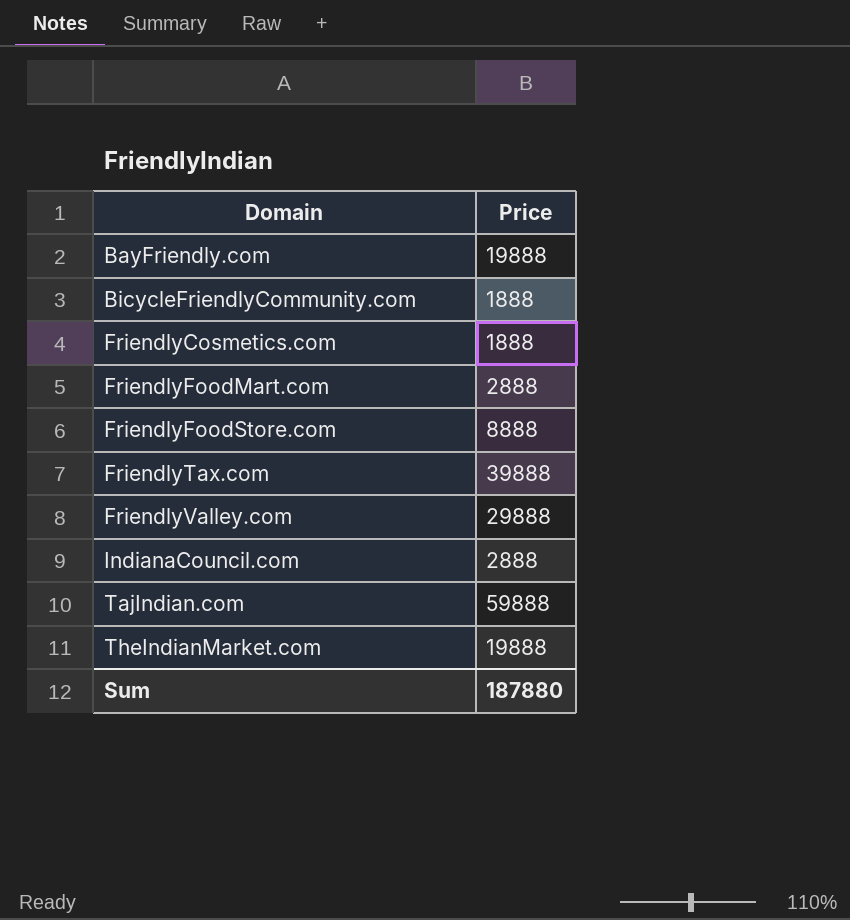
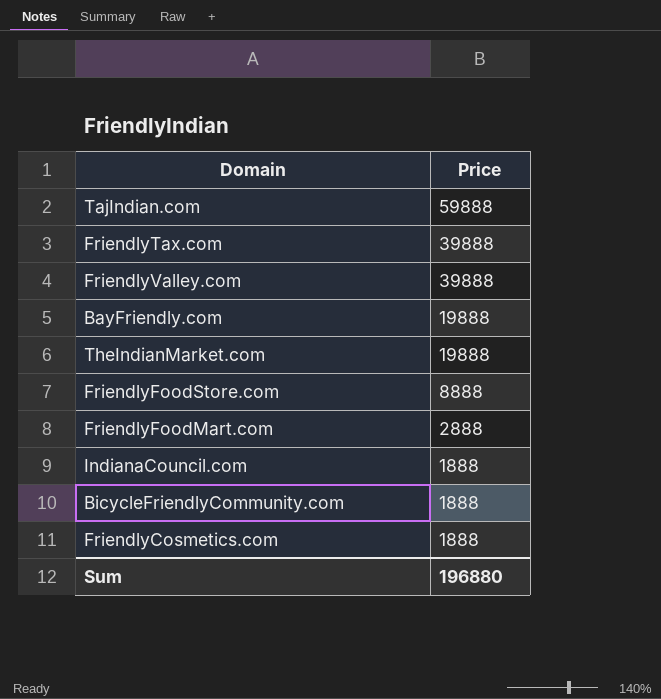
row order: Domain ascending -> Price descending
FriendlyValley.com | Price: 29888 -> 39888
IndianaCouncil.com | Price: 2888 -> 1888
Sum | Price: 187880 -> 196880

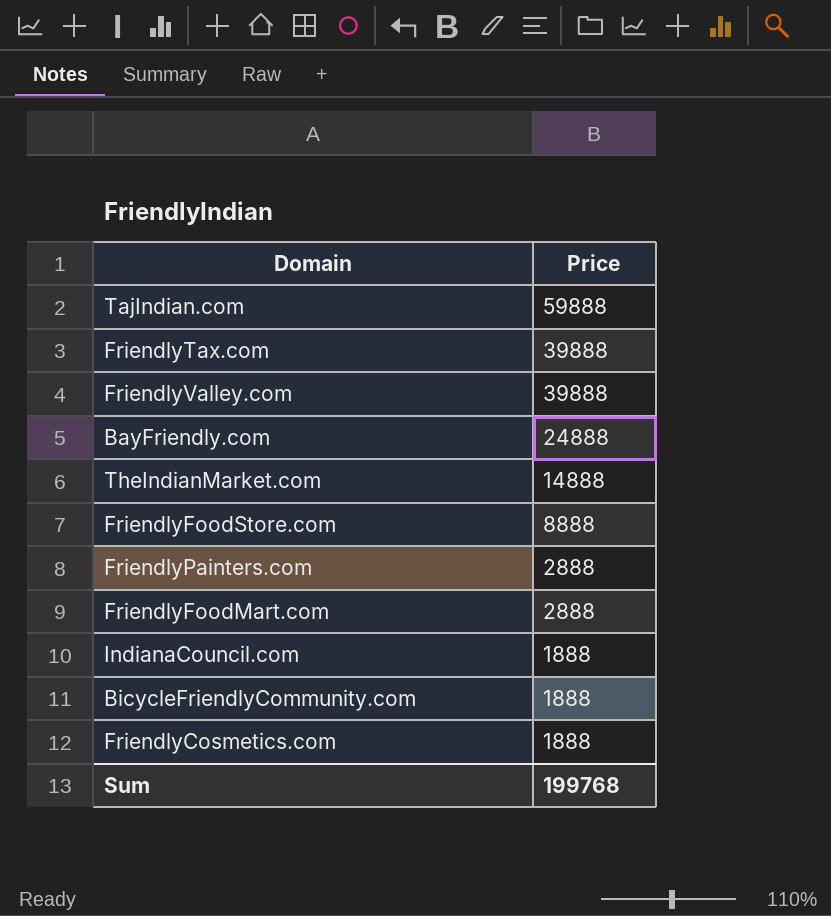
BayFriendly.com | Price: 19888 -> 24888
TheIndianMarket.com | Price: 19888 -> 14888
row FriendlyPainters.com: none -> 2888
Sum | Price: 196880 -> 199768

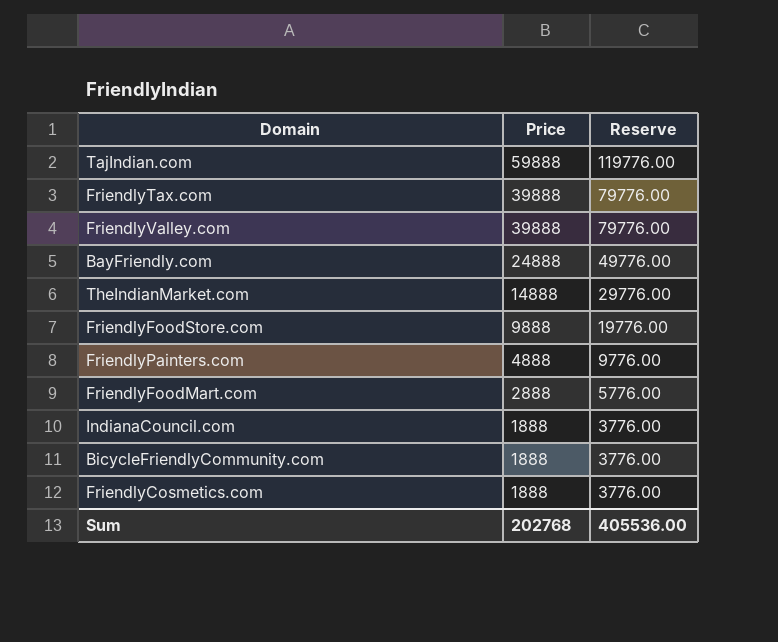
column Reserve | formula: none -> [Price] * 2
FriendlyFoodStore.com | Price: 8888 -> 9888
FriendlyPainters.com | Price: 2888 -> 4888
Sum | Price: 199768 -> 202768

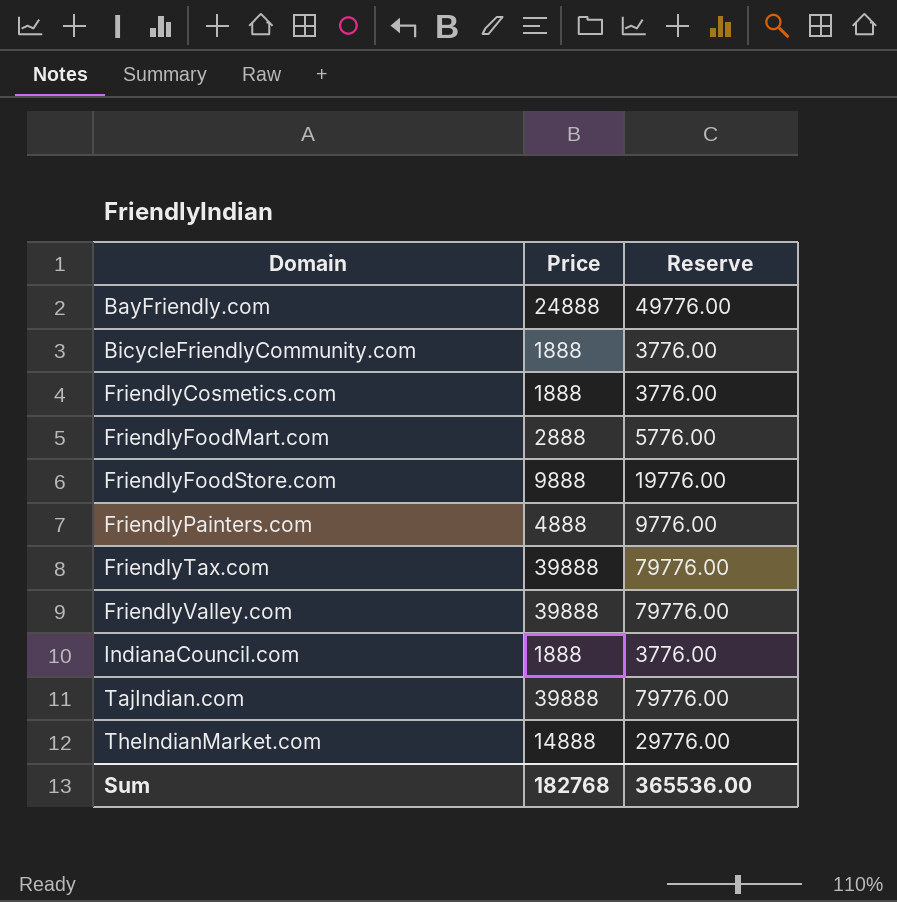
row order: Price descending -> Domain ascending
TajIndian.com | Price: 59888 -> 39888
TajIndian.com | Reserve: 119776.00 -> 79776.00
Sum | Price: 202768 -> 182768
Sum | Reserve: 405536.00 -> 365536.00

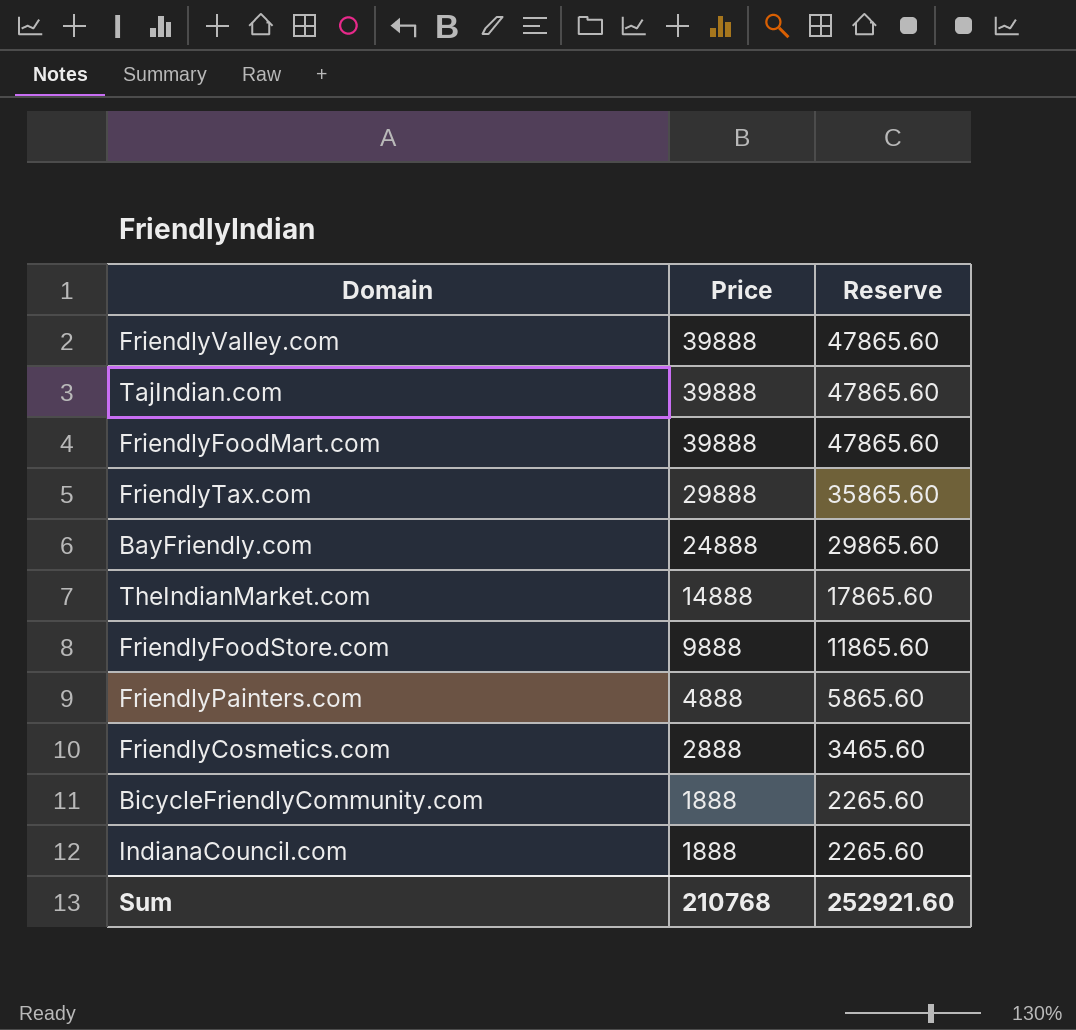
row order: Domain ascending -> Price descending
column Reserve | formula: [Price] * 2 -> [Price] * 1.2
FriendlyFoodMart.com | Price: 2888 -> 39888
FriendlyTax.com | Price: 39888 -> 29888
FriendlyCosmetics.com | Price: 1888 -> 2888
Sum | Price: 182768 -> 210768
Sum | Reserve: 365536.00 -> 252921.60

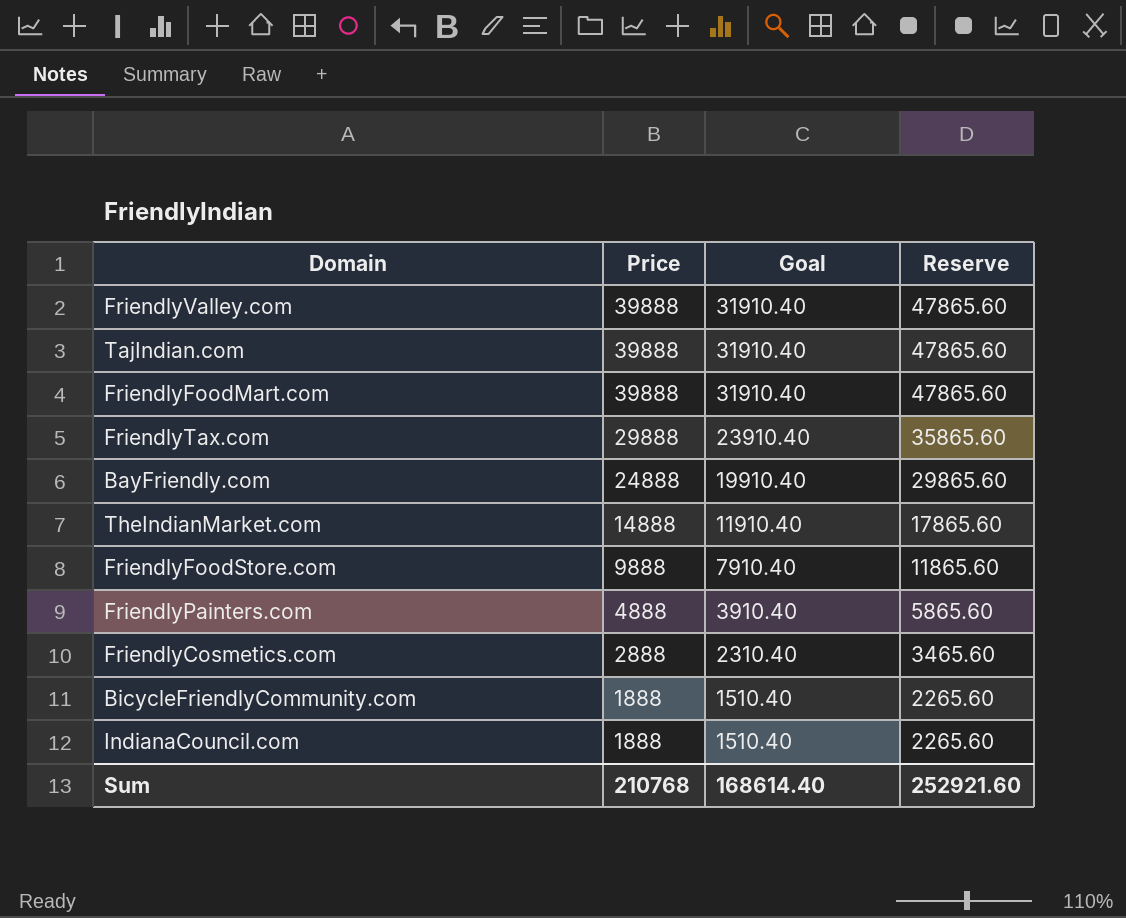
column Goal | formula: none -> [Price] * 0.8

